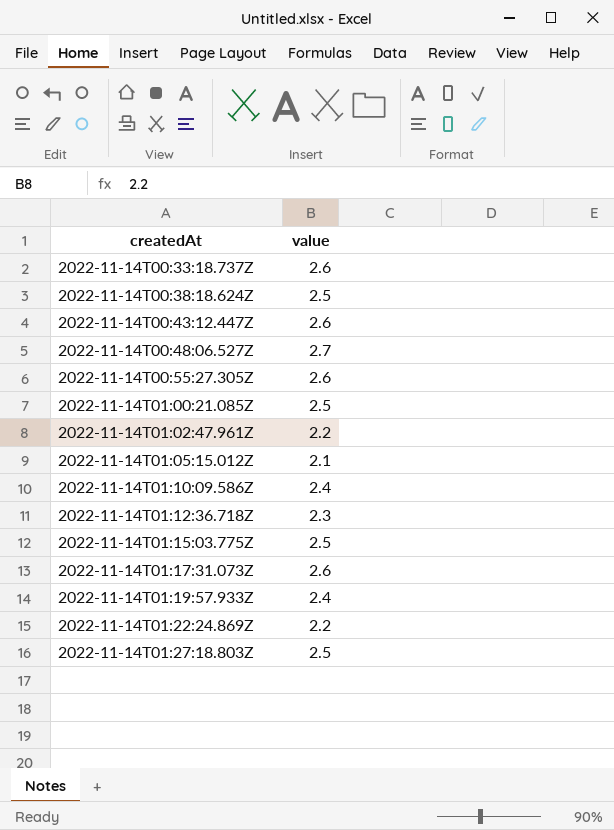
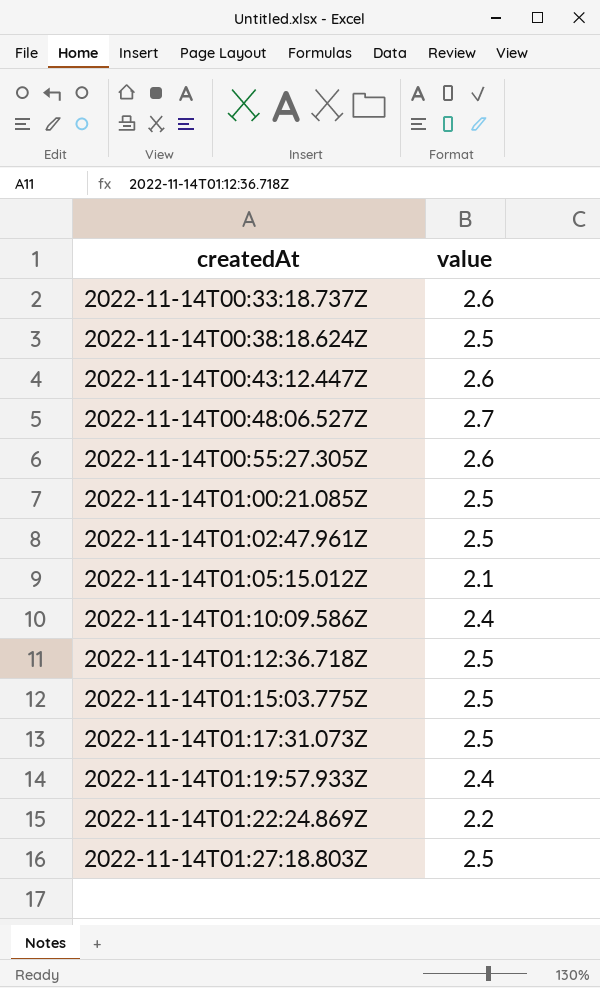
2022-11-14T01:02:47.961Z | value: 2.2 -> 2.5
2022-11-14T01:12:36.718Z | value: 2.3 -> 2.5
2022-11-14T01:17:31.073Z | value: 2.6 -> 2.5

